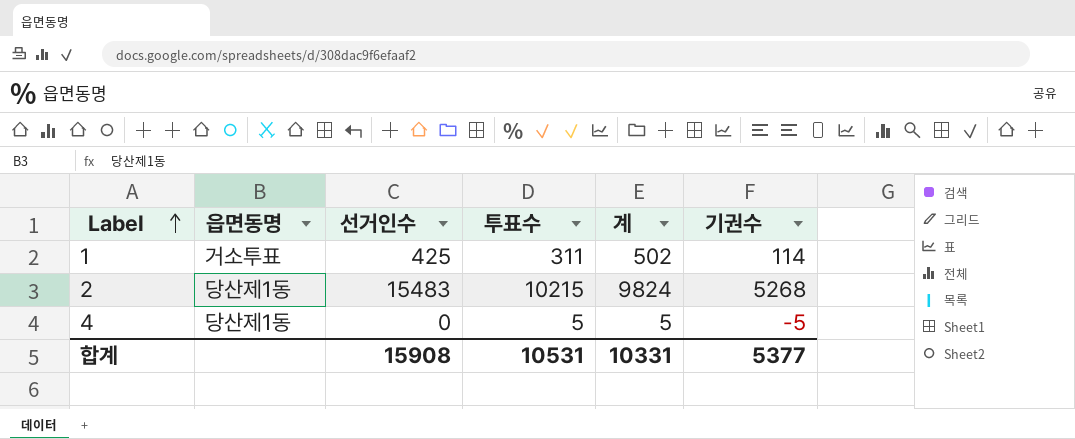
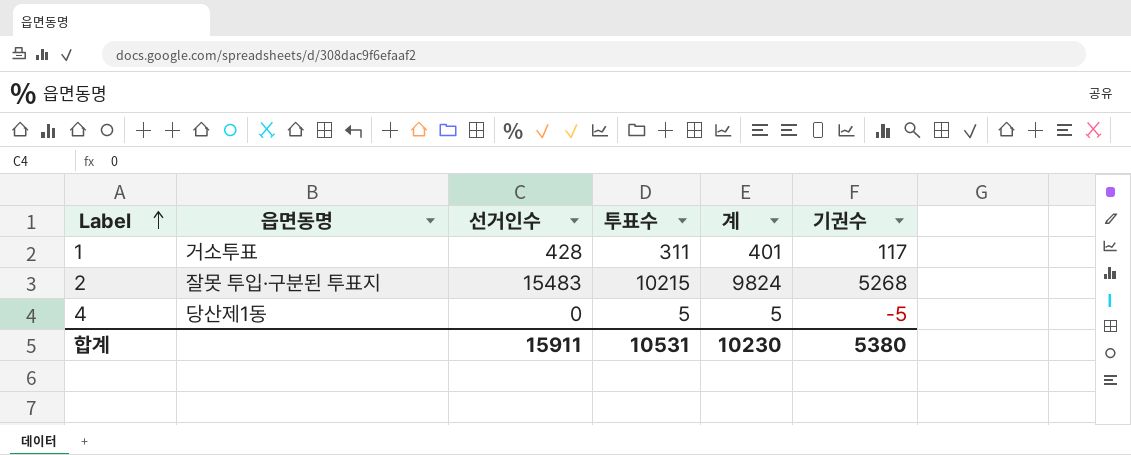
1 | 선거인수: 425 -> 428
1 | 계: 502 -> 401
1 | 기권수: 114 -> 117
2 | 읍면동명: 당산제1동 -> 잘못 투입·구분된 투표지
합계 | 선거인수: 15908 -> 15911
합계 | 계: 10331 -> 10230
합계 | 기권수: 5377 -> 5380

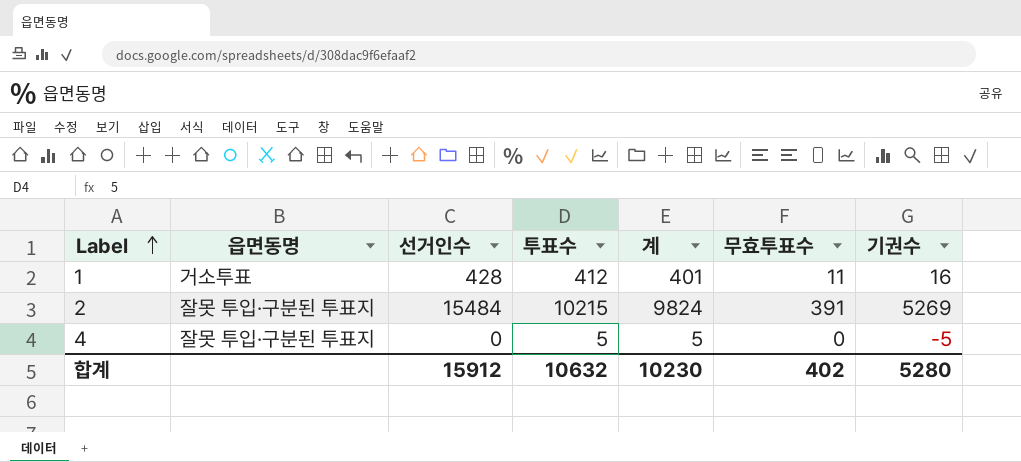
column 무효투표수 | formula: none -> [투표수] - [계]
1 | 투표수: 311 -> 412
1 | 기권수: 117 -> 16
2 | 선거인수: 15483 -> 15484
2 | 기권수: 5268 -> 5269
4 | 읍면동명: 당산제1동 -> 잘못 투입·구분된 투표지
합계 | 선거인수: 15911 -> 15912
합계 | 투표수: 10531 -> 10632
합계 | 기권수: 5380 -> 5280

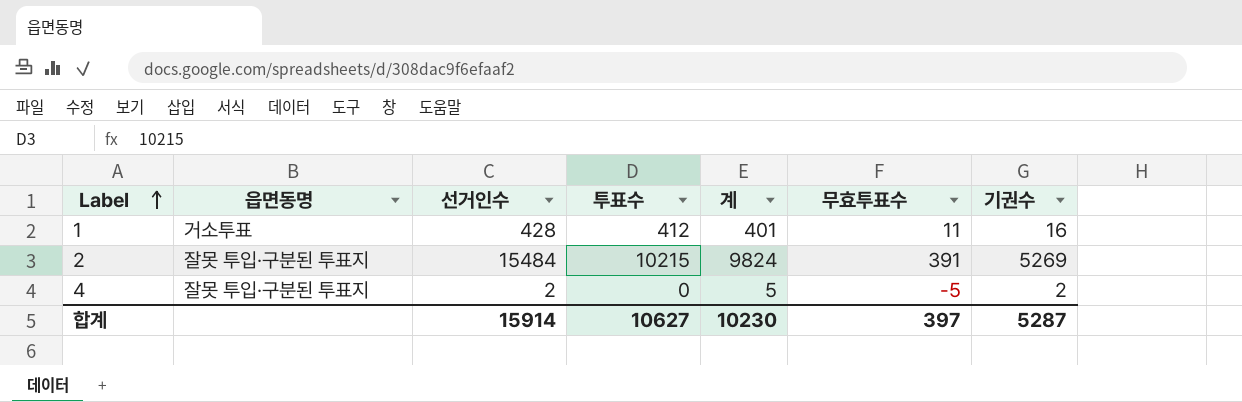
4 | 선거인수: 0 -> 2
4 | 투표수: 5 -> 0
4 | 무효투표수: 0 -> -5
4 | 기권수: -5 -> 2
합계 | 선거인수: 15912 -> 15914
합계 | 투표수: 10632 -> 10627
합계 | 무효투표수: 402 -> 397
합계 | 기권수: 5280 -> 5287

